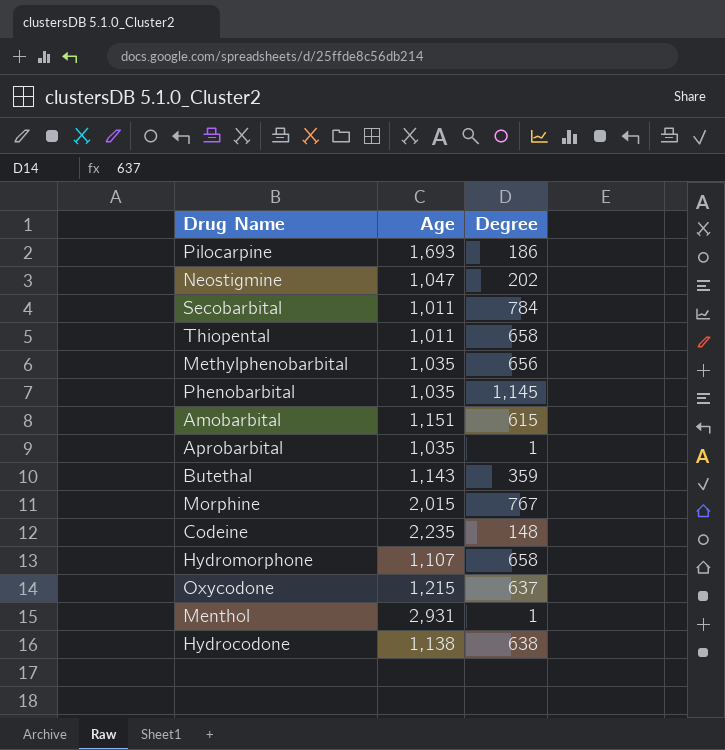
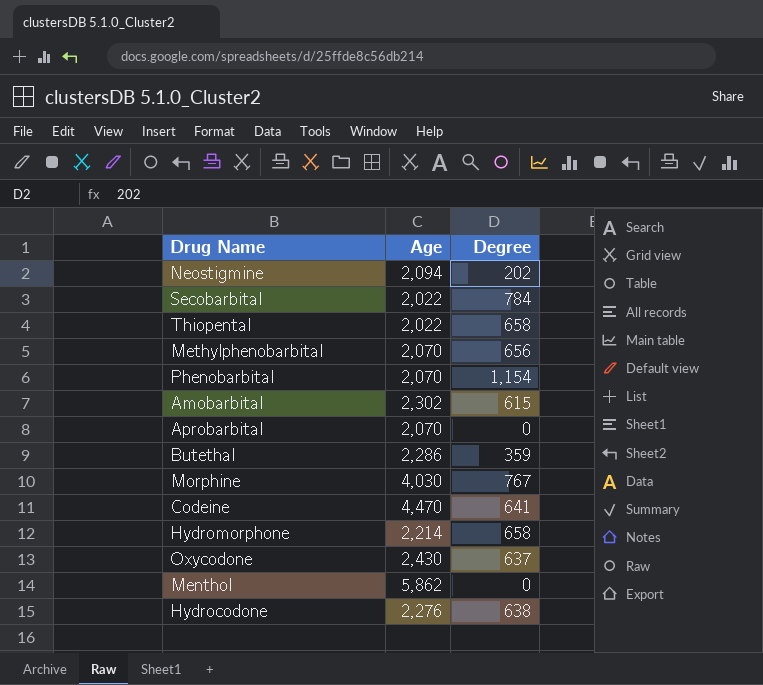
row Pilocarpine: 1,693 | 186 -> none
Neostigmine | Age: 1,047 -> 2,094
Secobarbital | Age: 1,011 -> 2,022
Thiopental | Age: 1,011 -> 2,022
Methylphenobarbital | Age: 1,035 -> 2,070
Phenobarbital | Age: 1,035 -> 2,070
Phenobarbital | Degree: 1,145 -> 1,154
Amobarbital | Age: 1,151 -> 2,302
Aprobarbital | Age: 1,035 -> 2,070
Aprobarbital | Degree: 1 -> 0
Butethal | Age: 1,143 -> 2,286
Morphine | Age: 2,015 -> 4,030
Codeine | Age: 2,235 -> 4,470
Codeine | Degree: 148 -> 641
Hydromorphone | Age: 1,107 -> 2,214
Oxycodone | Age: 1,215 -> 2,430
Menthol | Age: 2,931 -> 5,862
Menthol | Degree: 1 -> 0
Hydrocodone | Age: 1,138 -> 2,276

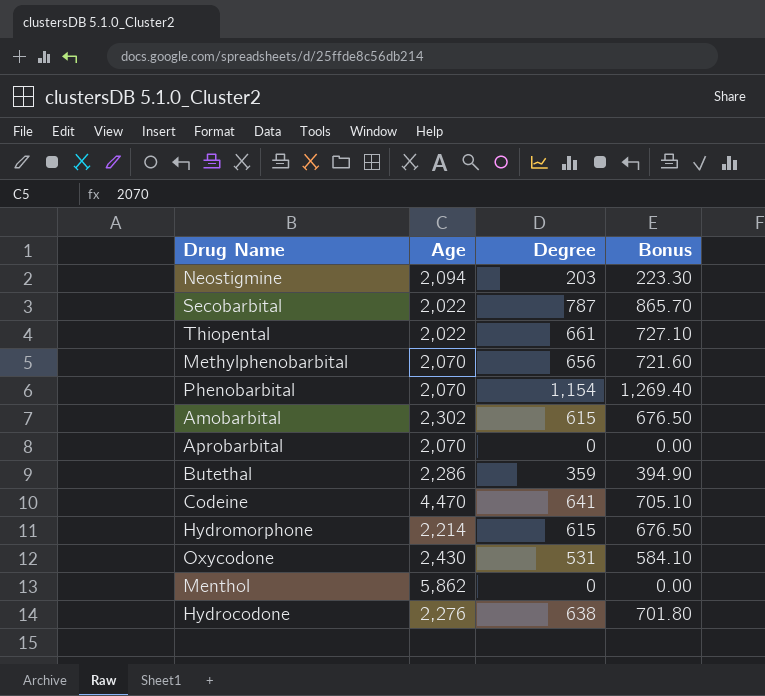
column Bonus | formula: none -> [Degree] * 1.1
row Morphine: 4,030 | 767 -> none
Neostigmine | Degree: 202 -> 203
Secobarbital | Degree: 784 -> 787
Thiopental | Degree: 658 -> 661
Hydromorphone | Degree: 658 -> 615
Oxycodone | Degree: 637 -> 531

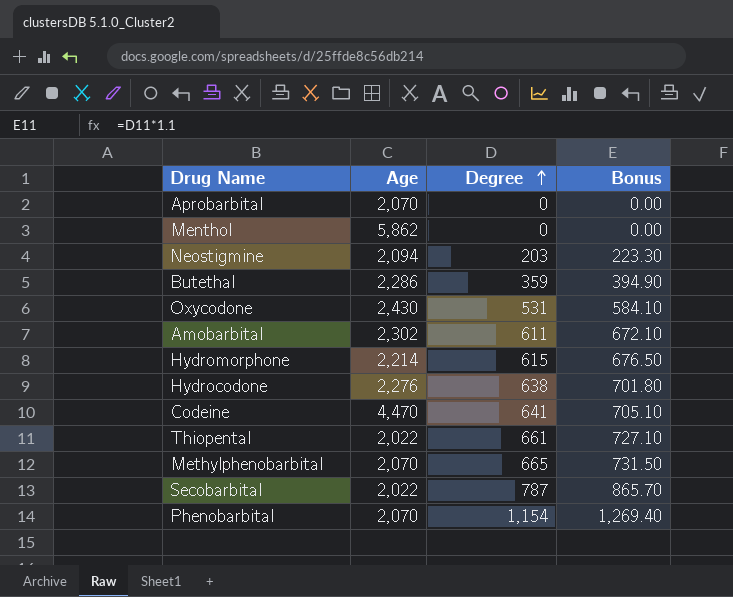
row order: none -> Degree ascending
Amobarbital | Degree: 615 -> 611
Amobarbital | Bonus: 676.50 -> 672.10
Methylphenobarbital | Degree: 656 -> 665
Methylphenobarbital | Bonus: 721.60 -> 731.50

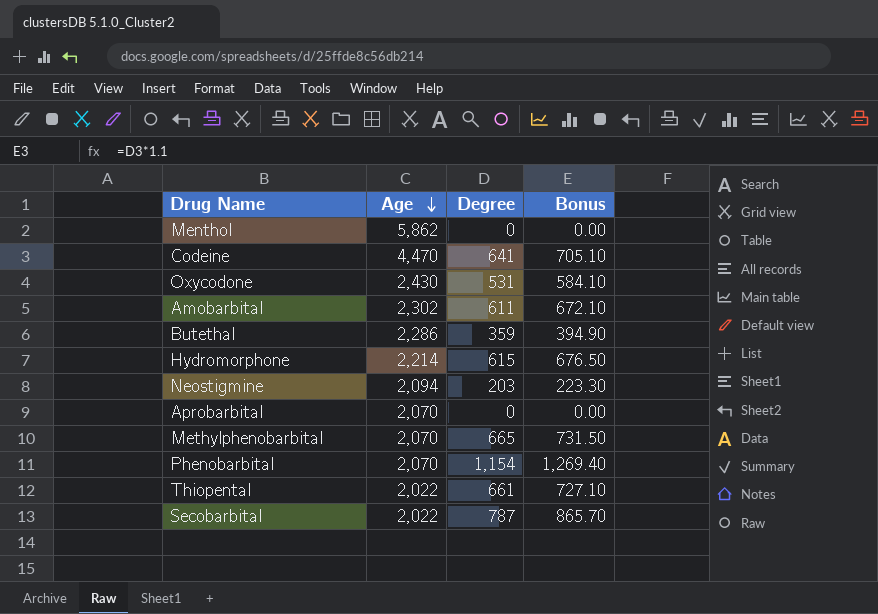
row order: Degree ascending -> Age descending
row Hydrocodone: 2,276 | 638 | 701.80 -> none

